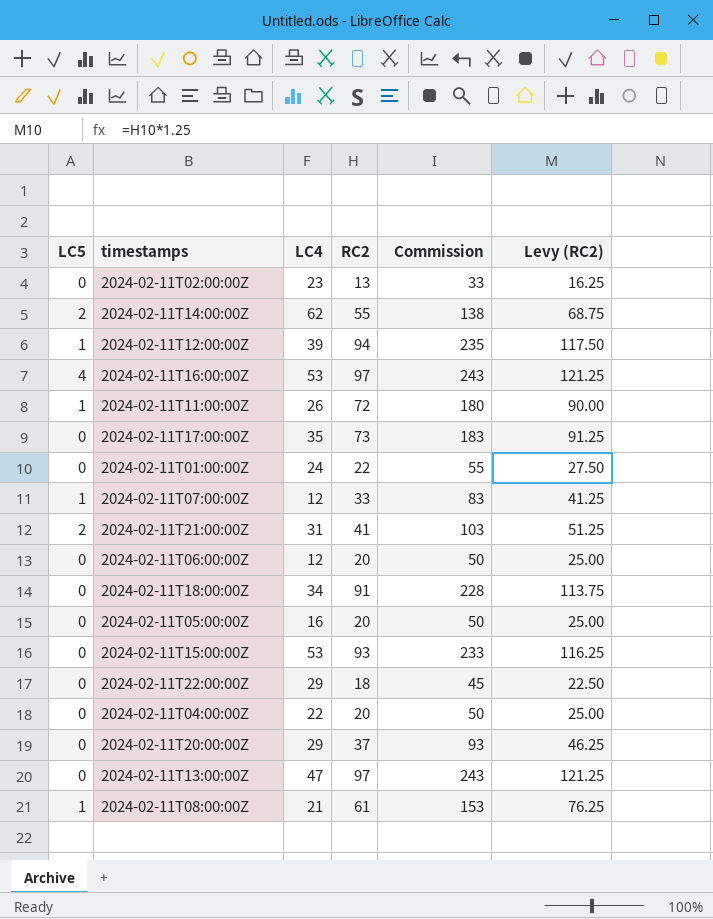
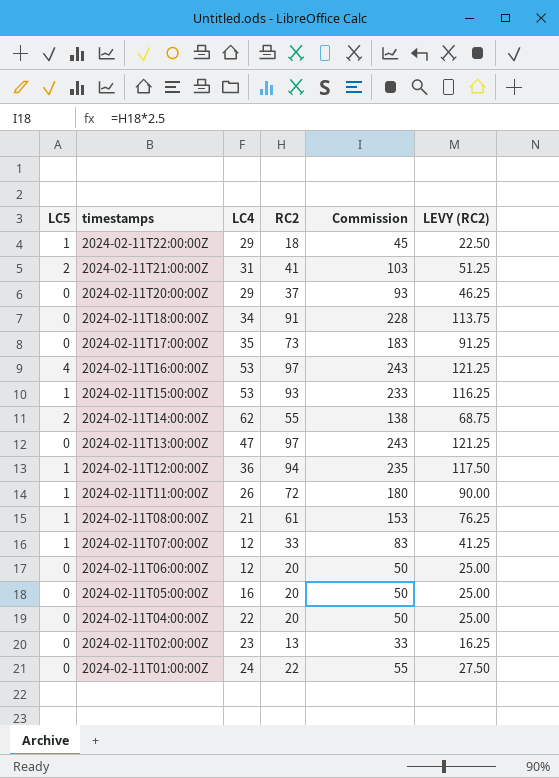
row order: none -> timestamps descending
column name: Levy (RC2) -> LEVY (RC2)
2024-02-11T22:00:00Z | LC5: 0 -> 1
2024-02-11T15:00:00Z | LC5: 0 -> 1
2024-02-11T12:00:00Z | LC4: 39 -> 36

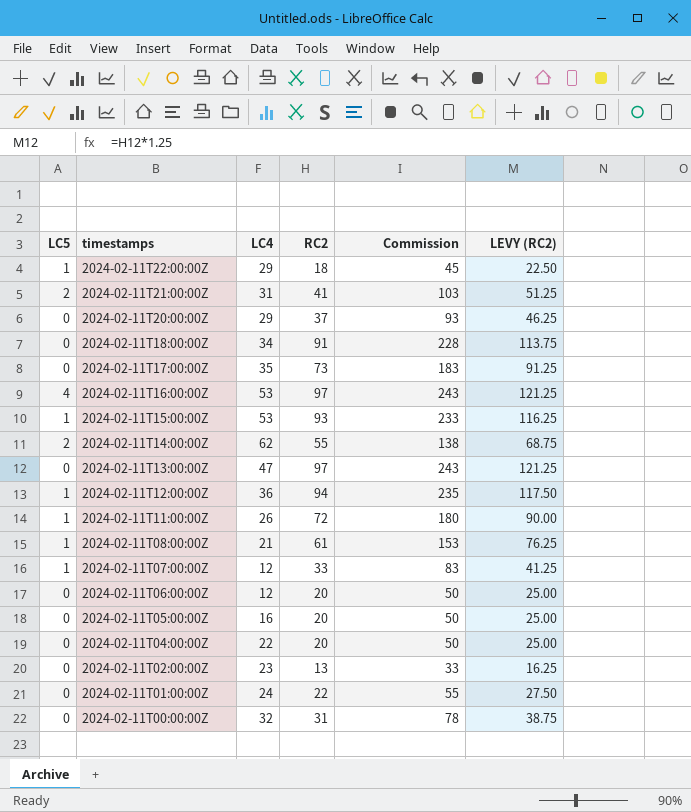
row 2024-02-11T00:00:00Z: none -> 0 | 32 | 31 | 78 | 38.75

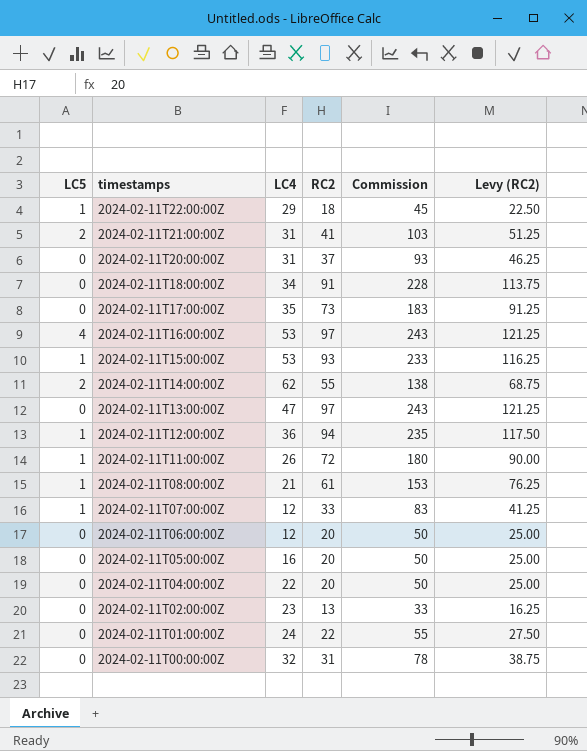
column name: LEVY (RC2) -> Levy (RC2)
2024-02-11T20:00:00Z | LC4: 29 -> 31

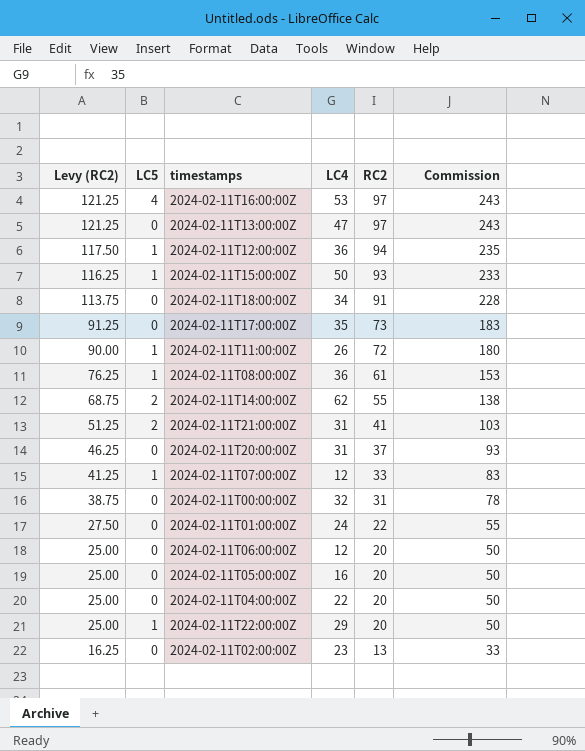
row order: timestamps descending -> Levy (RC2) descending
column Levy (RC2) | position: 6 -> 1
2024-02-11T15:00:00Z | LC4: 53 -> 50
2024-02-11T08:00:00Z | LC4: 21 -> 36
2024-02-11T22:00:00Z | Levy (RC2): 22.50 -> 25.00
2024-02-11T22:00:00Z | RC2: 18 -> 20
2024-02-11T22:00:00Z | Commission: 45 -> 50

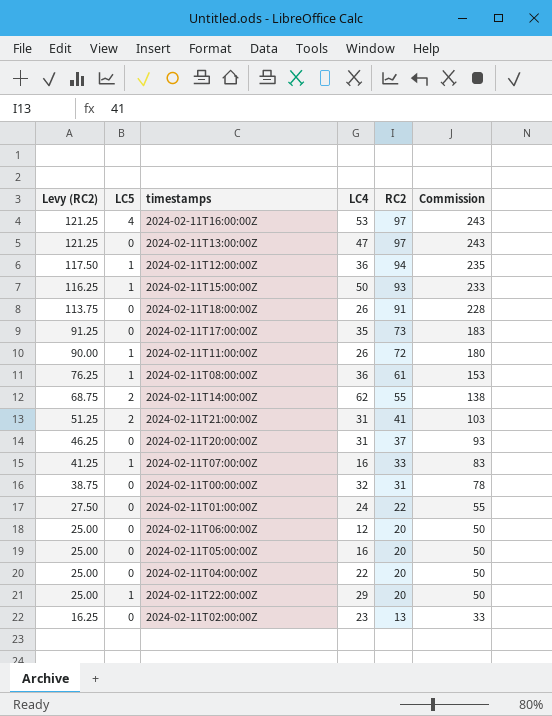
2024-02-11T18:00:00Z | LC4: 34 -> 26
2024-02-11T07:00:00Z | LC4: 12 -> 16

